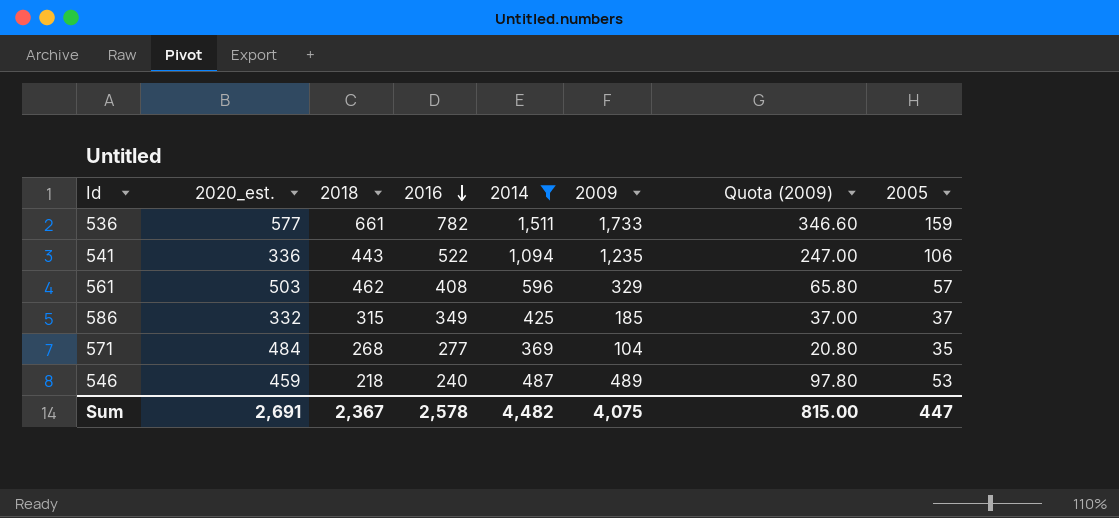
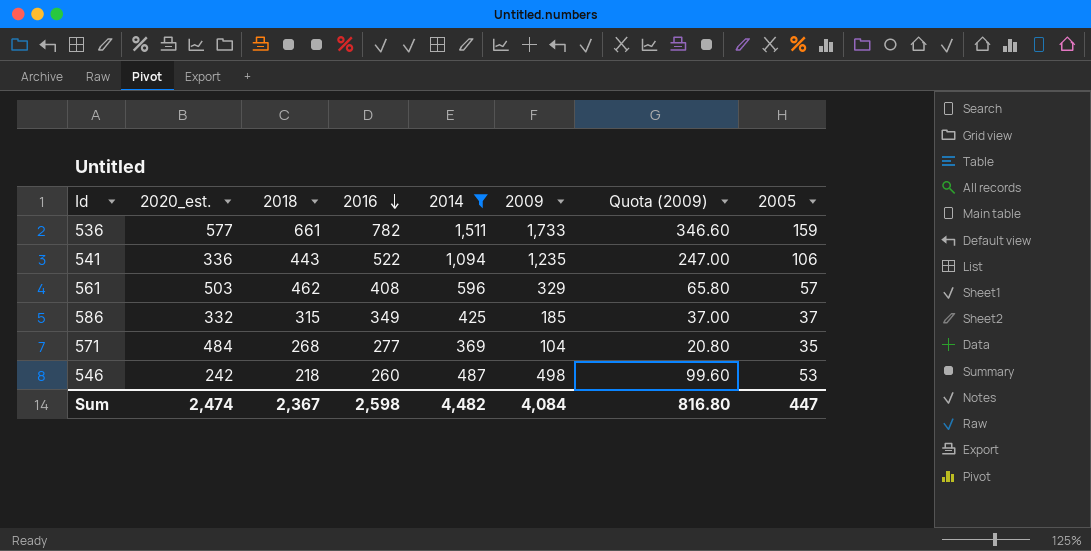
546 | 2020_est.: 459 -> 242
546 | 2016: 240 -> 260
546 | 2009: 489 -> 498
546 | Quota (2009): 97.80 -> 99.60
Sum | 2020_est.: 2,691 -> 2,474
Sum | 2016: 2,578 -> 2,598
Sum | 2009: 4,075 -> 4,084
Sum | Quota (2009): 815.00 -> 816.80

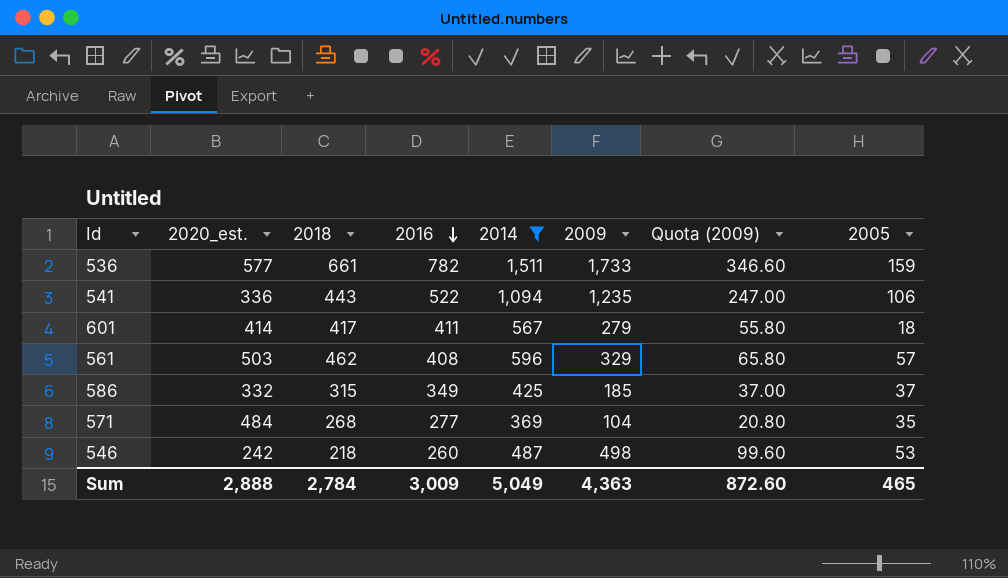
row 601: none -> 414 | 417 | 411 | 567 | 279 | 55.80 | 18
Sum | 2020_est.: 2,474 -> 2,888
Sum | 2018: 2,367 -> 2,784
Sum | 2016: 2,598 -> 3,009
Sum | 2014: 4,482 -> 5,049
Sum | 2009: 4,084 -> 4,363
Sum | Quota (2009): 816.80 -> 872.60
Sum | 2005: 447 -> 465

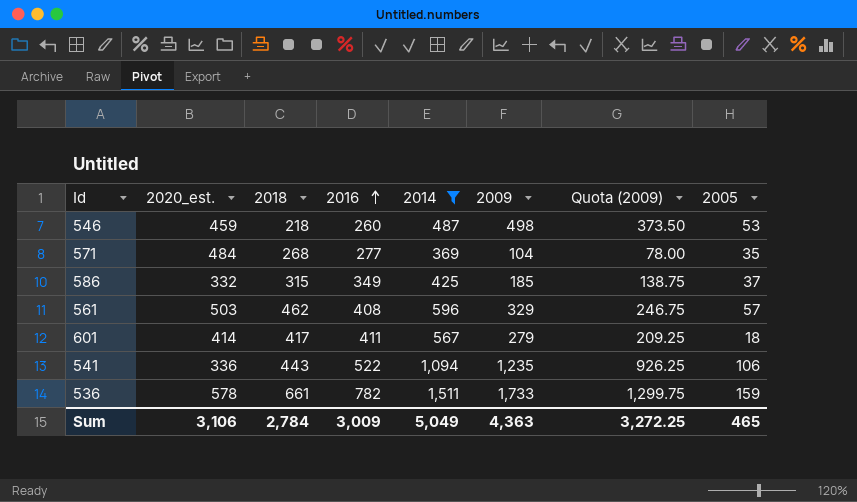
row order: 2016 descending -> 2016 ascending
column Quota (2009) | formula: [2009] * 0.2 -> [2009] * 0.75
546 | 2020_est.: 242 -> 459
536 | 2020_est.: 577 -> 578
Sum | 2020_est.: 2,888 -> 3,106
Sum | Quota (2009): 872.60 -> 3,272.25

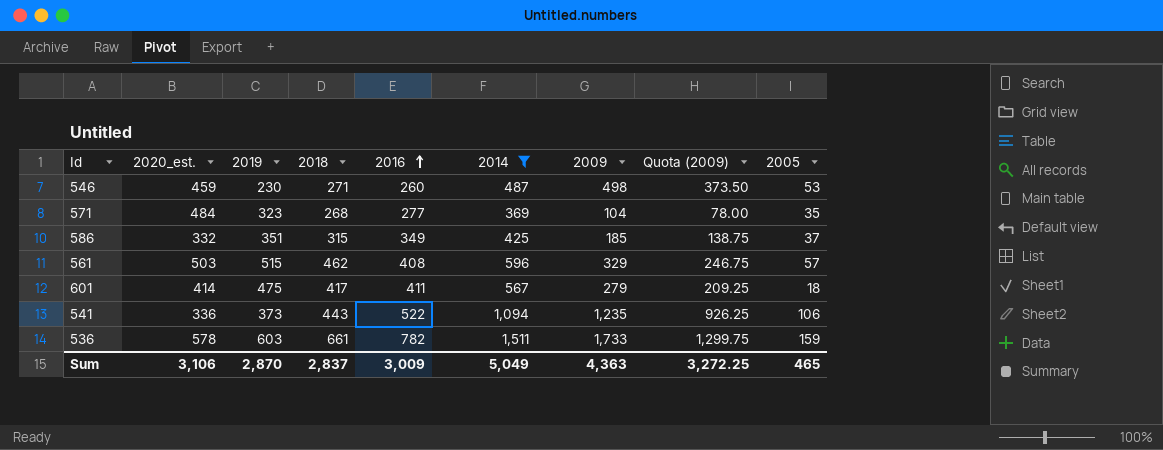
column 2019 | position: none -> 3
546 | 2018: 218 -> 271
Sum | 2018: 2,784 -> 2,837

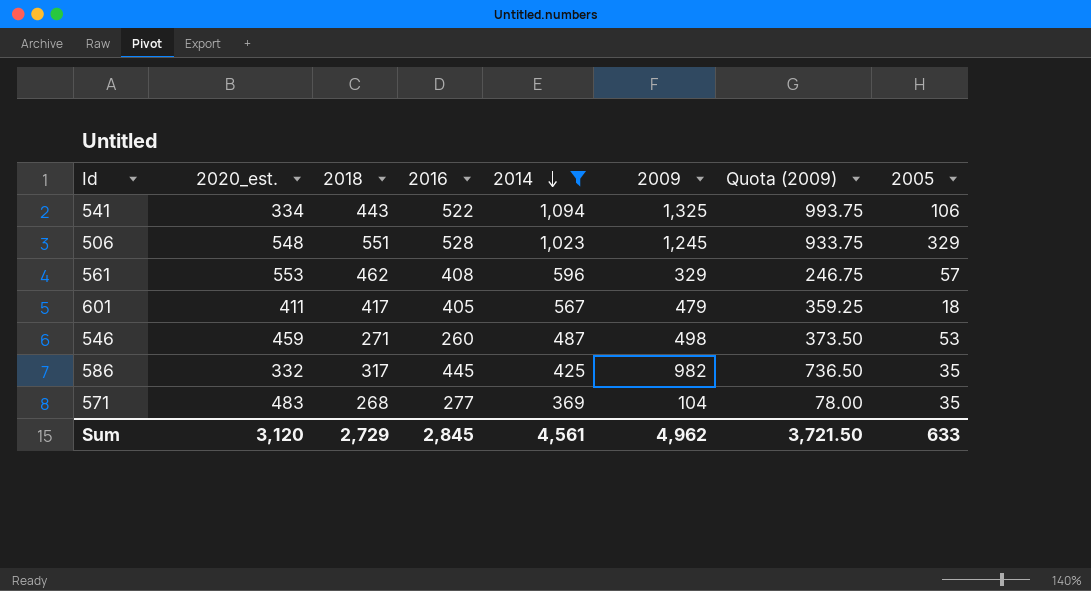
row order: 2016 ascending -> 2014 descending
column 2019 | position: 3 -> none
row 536: 578 | 603 | 661 | 782 | 1,511 | 1,733 | 1,299.75 | 159 -> none
541 | 2020_est.: 336 -> 334
541 | 2009: 1,235 -> 1,325
541 | Quota (2009): 926.25 -> 993.75
row 506: none -> 548 | 551 | 528 | 1,023 | 1,245 | 933.75 | 329
561 | 2020_est.: 503 -> 553
601 | 2020_est.: 414 -> 411
601 | 2016: 411 -> 405
601 | 2009: 279 -> 479
601 | Quota (2009): 209.25 -> 359.25
586 | 2018: 315 -> 317
586 | 2016: 349 -> 445
586 | 2009: 185 -> 982
586 | Quota (2009): 138.75 -> 736.50
586 | 2005: 37 -> 35
571 | 2020_est.: 484 -> 483
Sum | 2020_est.: 3,106 -> 3,120
Sum | 2018: 2,837 -> 2,729
Sum | 2016: 3,009 -> 2,845
Sum | 2014: 5,049 -> 4,561
Sum | 2009: 4,363 -> 4,962
Sum | Quota (2009): 3,272.25 -> 3,721.50
Sum | 2005: 465 -> 633

